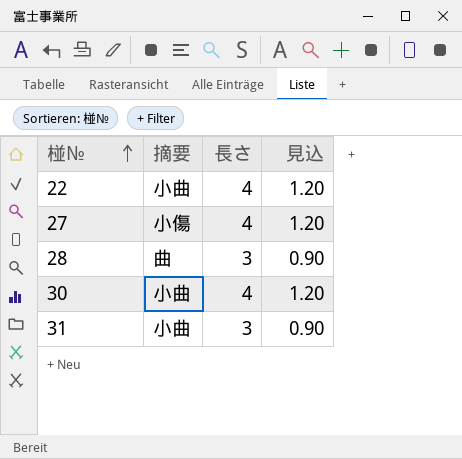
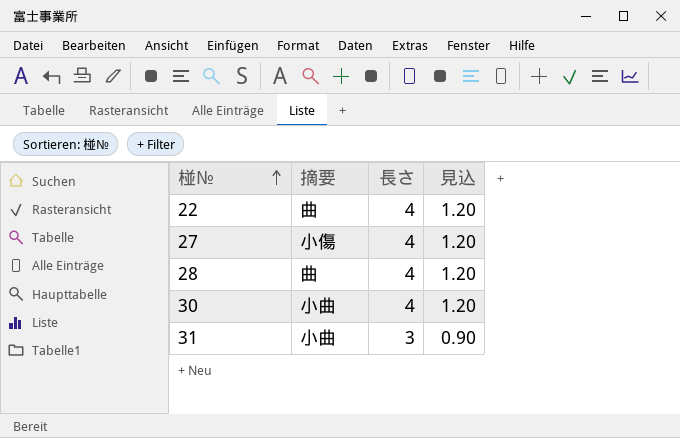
22 | 摘要: 小曲 -> 曲
28 | 長さ: 3 -> 4
28 | 見込: 0.90 -> 1.20

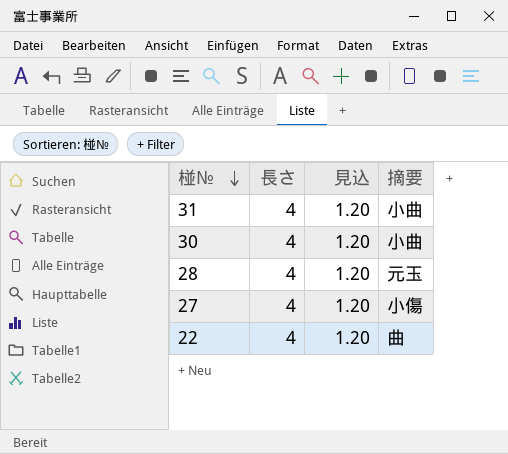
row order: 椪№ ascending -> 椪№ descending
column 摘要 | position: 2 -> 4
31 | 長さ: 3 -> 4
31 | 見込: 0.90 -> 1.20
28 | 摘要: 曲 -> 元玉

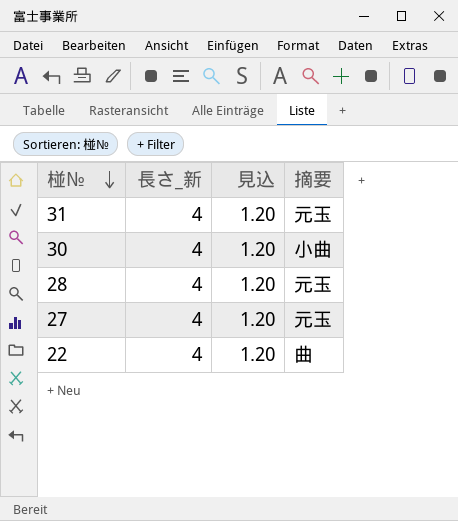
column name: 長さ -> 長さ_新
31 | 摘要: 小曲 -> 元玉
27 | 摘要: 小傷 -> 元玉

